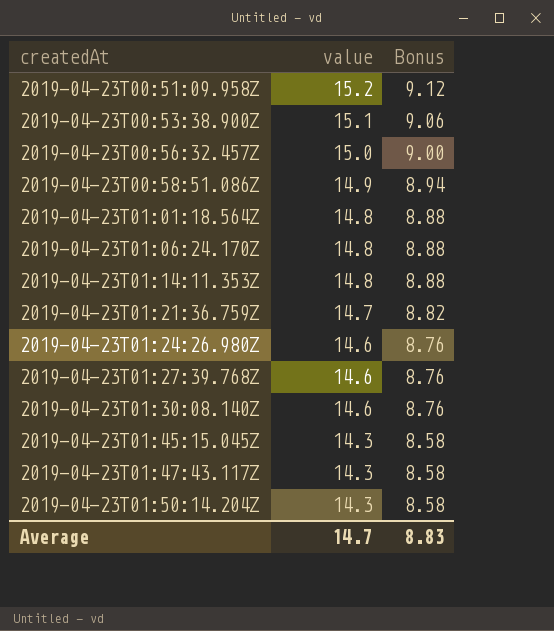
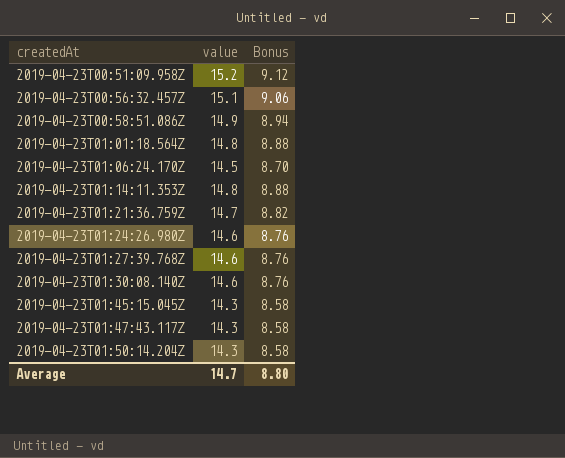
row 2019-04-23T00:53:38.900Z: 15.1 | 9.06 -> none
2019-04-23T00:56:32.457Z | value: 15.0 -> 15.1
2019-04-23T00:56:32.457Z | Bonus: 9.00 -> 9.06
2019-04-23T01:06:24.170Z | value: 14.8 -> 14.5
2019-04-23T01:06:24.170Z | Bonus: 8.88 -> 8.70
Average | Bonus: 8.83 -> 8.80

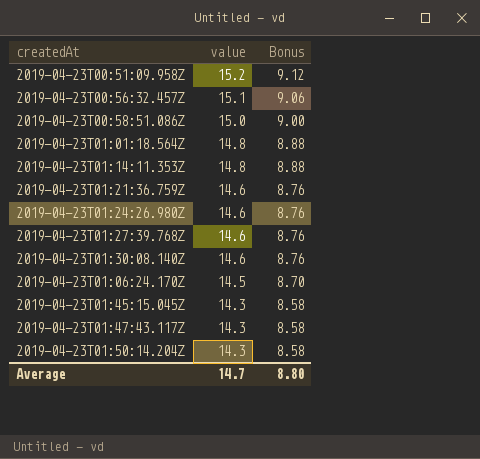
row order: createdAt ascending -> value descending
2019-04-23T00:58:51.086Z | value: 14.9 -> 15.0
2019-04-23T00:58:51.086Z | Bonus: 8.94 -> 9.00
2019-04-23T01:21:36.759Z | value: 14.7 -> 14.6
2019-04-23T01:21:36.759Z | Bonus: 8.82 -> 8.76

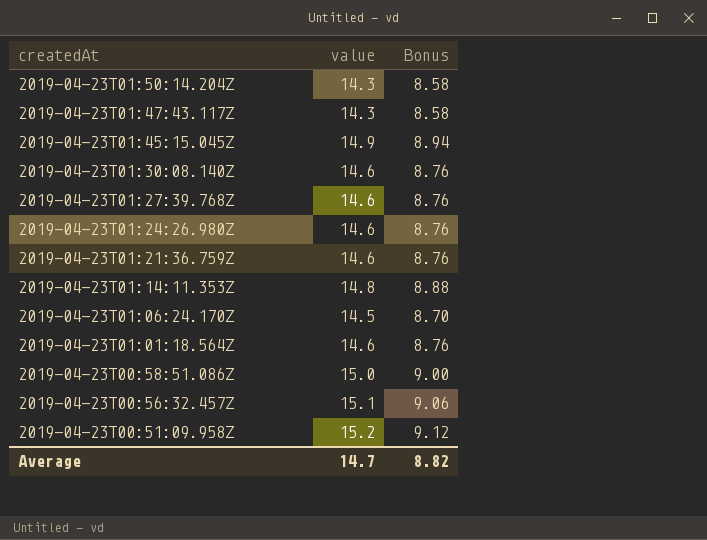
row order: value descending -> createdAt descending
2019-04-23T01:45:15.045Z | value: 14.3 -> 14.9
2019-04-23T01:45:15.045Z | Bonus: 8.58 -> 8.94
2019-04-23T01:01:18.564Z | value: 14.8 -> 14.6
2019-04-23T01:01:18.564Z | Bonus: 8.88 -> 8.76
Average | Bonus: 8.80 -> 8.82

